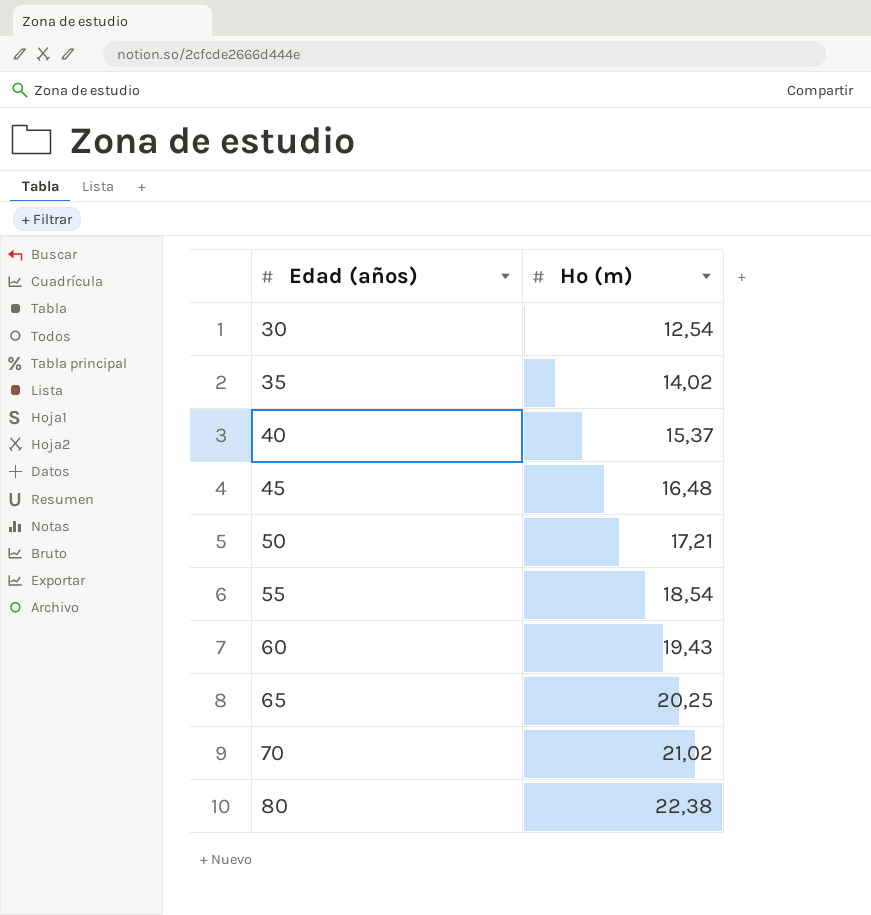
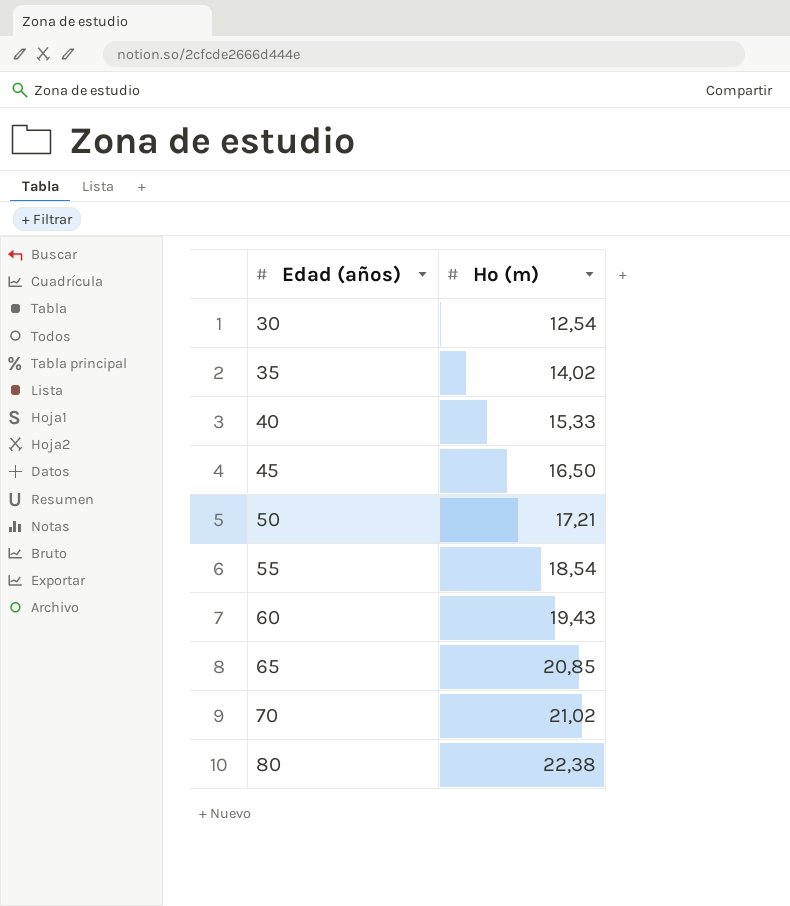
40 | Ho (m): 15,37 -> 15,33
45 | Ho (m): 16,48 -> 16,50
65 | Ho (m): 20,25 -> 20,85

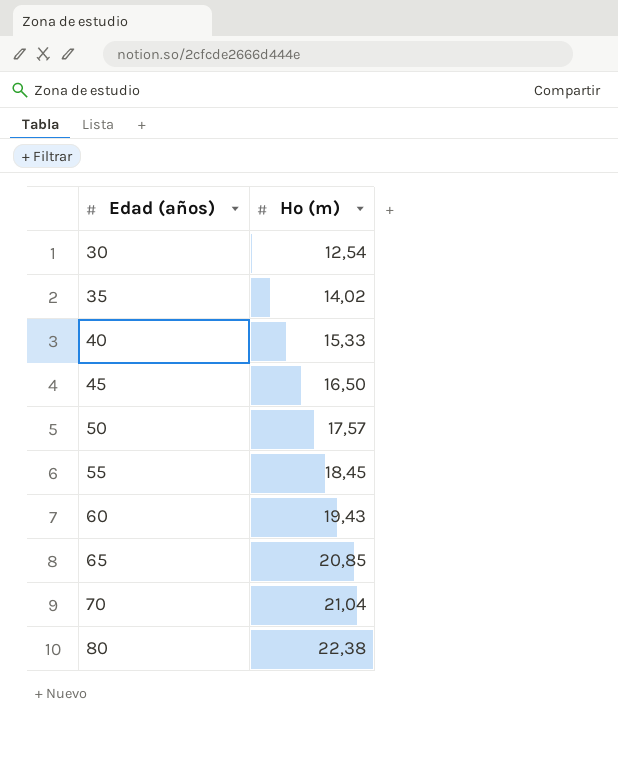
50 | Ho (m): 17,21 -> 17,57
55 | Ho (m): 18,54 -> 18,45
70 | Ho (m): 21,02 -> 21,04

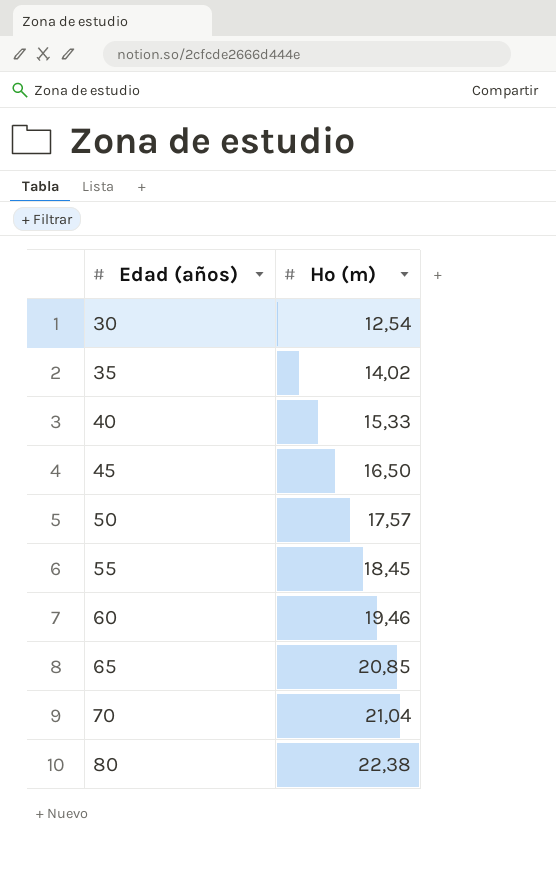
60 | Ho (m): 19,43 -> 19,46

